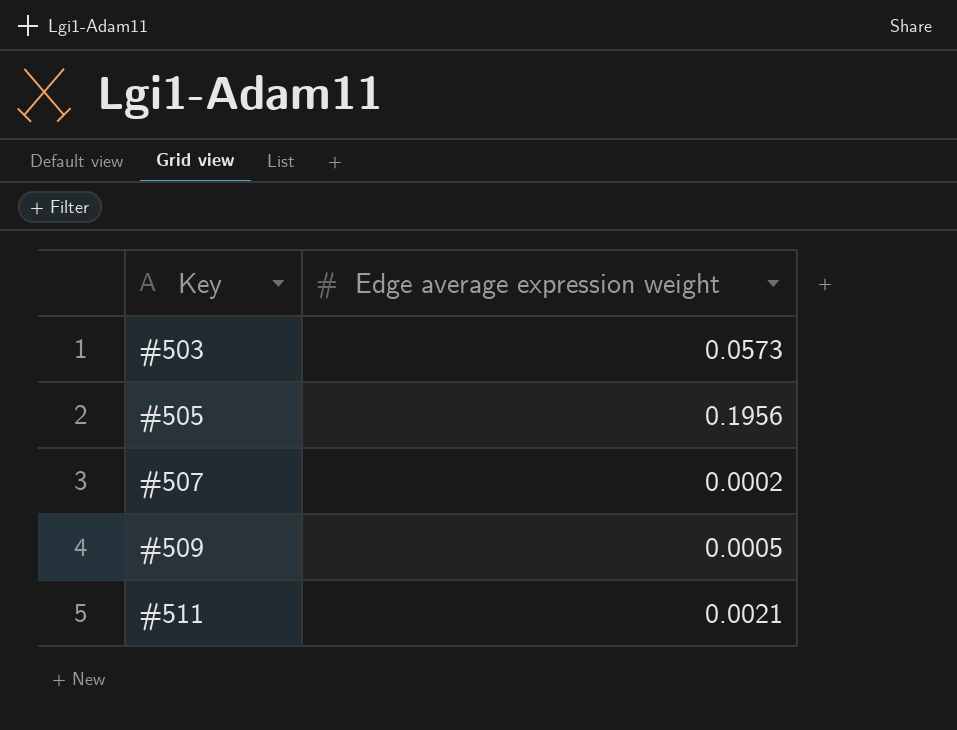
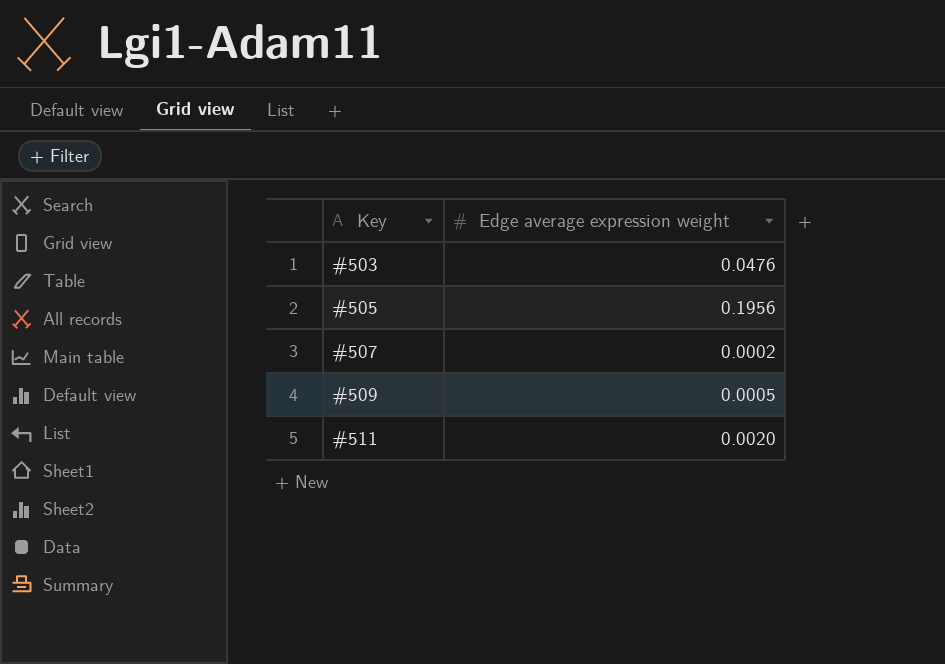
#503 | Edge average expression weight: 0.0573 -> 0.0476
#511 | Edge average expression weight: 0.0021 -> 0.0020

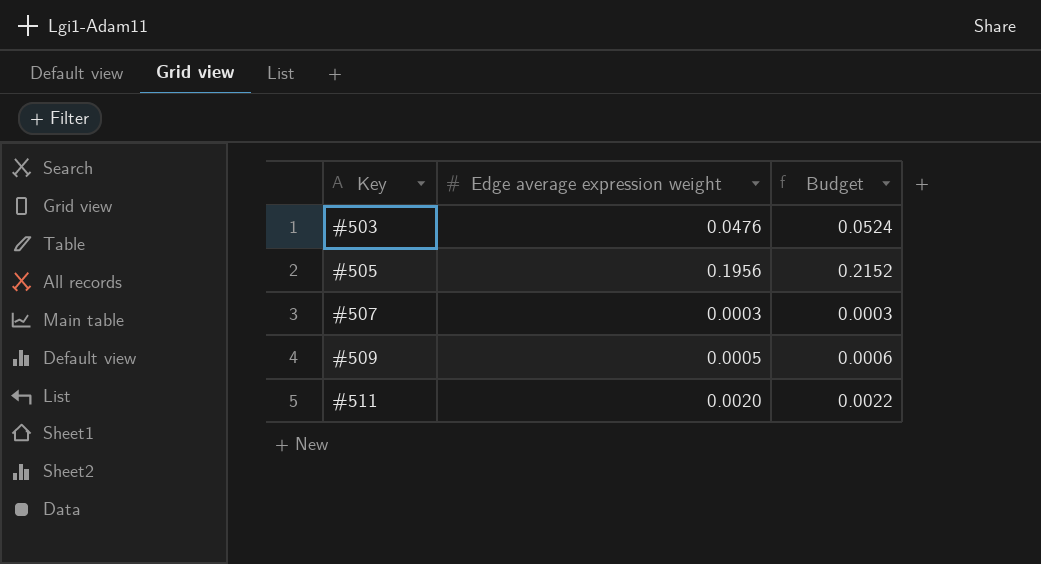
column Budget | formula: none -> [Edge average expression weight] * 1.1
#507 | Edge average expression weight: 0.0002 -> 0.0003

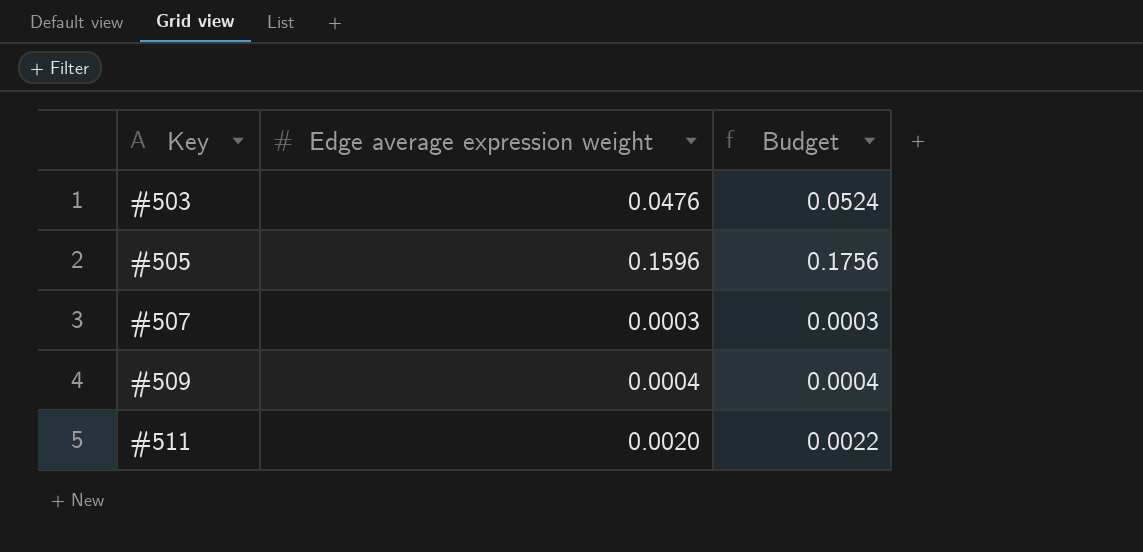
#505 | Edge average expression weight: 0.1956 -> 0.1596
#505 | Budget: 0.2152 -> 0.1756
#509 | Edge average expression weight: 0.0005 -> 0.0004
#509 | Budget: 0.0006 -> 0.0004

